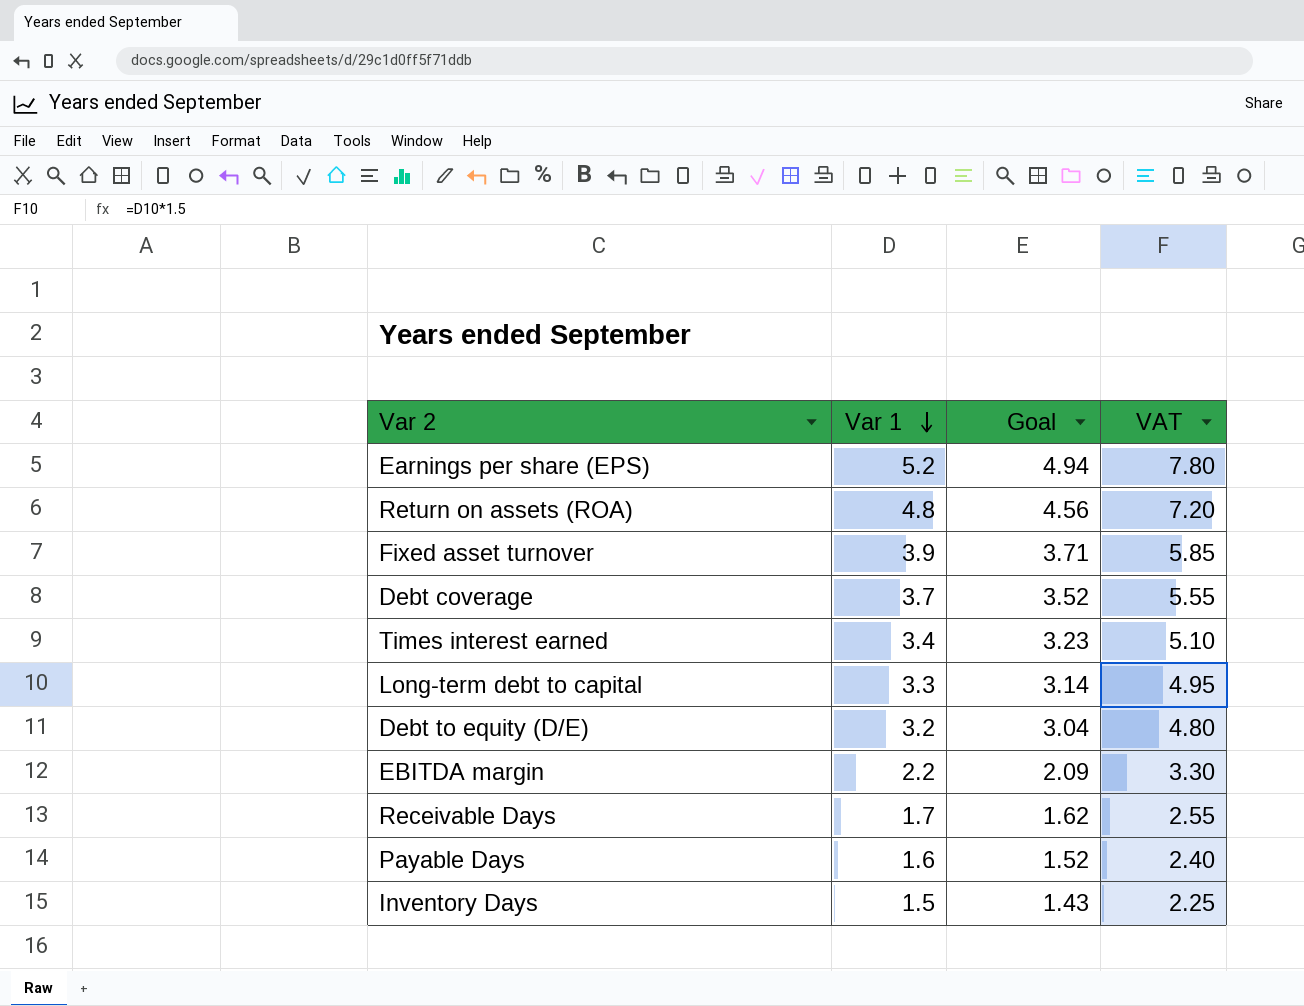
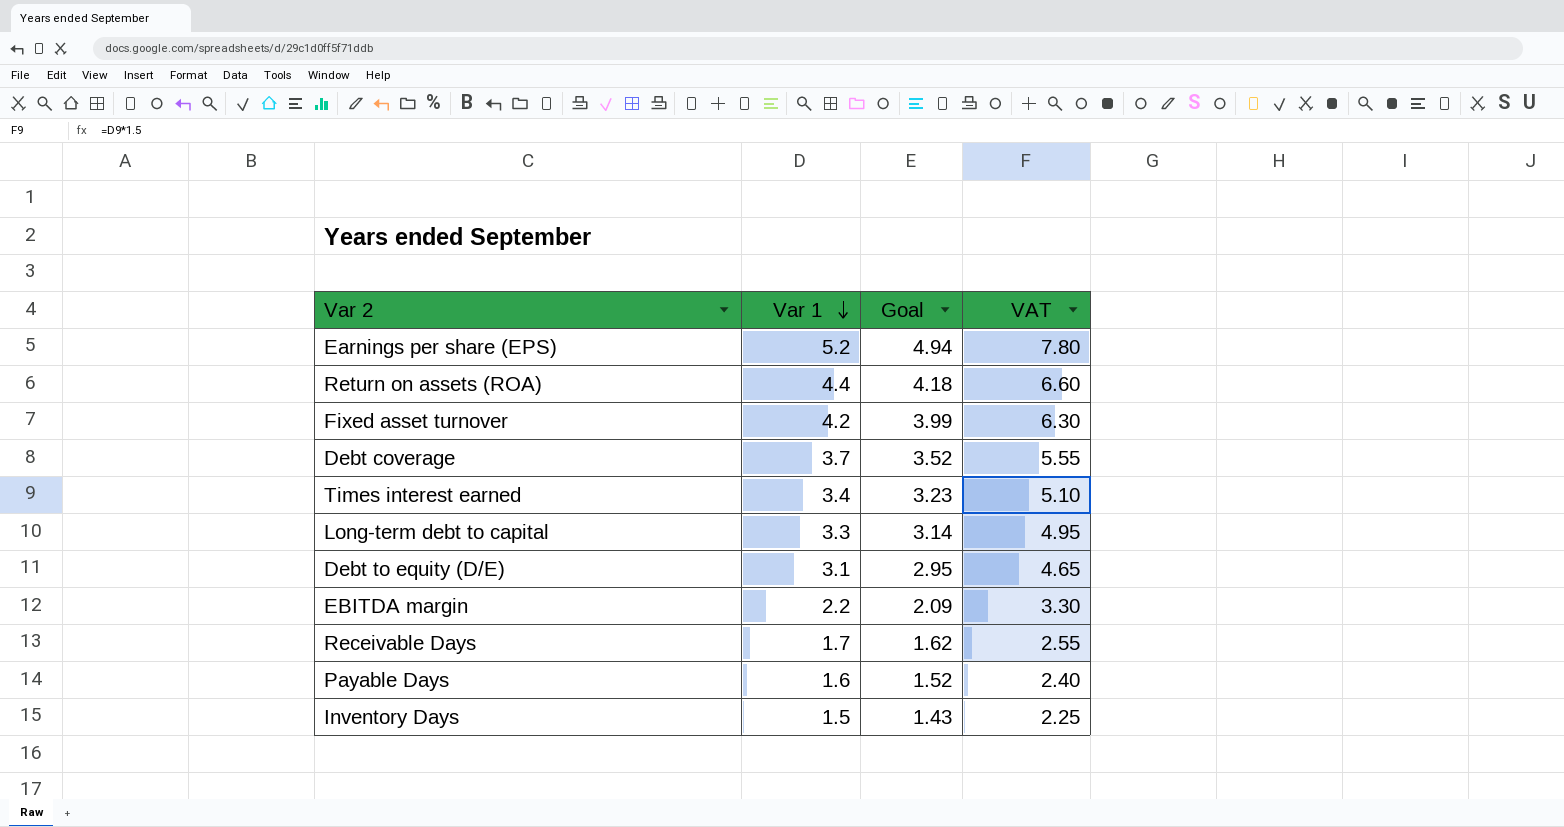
Return on assets (ROA) | Var 1: 4.8 -> 4.4
Return on assets (ROA) | Goal: 4.56 -> 4.18
Return on assets (ROA) | VAT: 7.20 -> 6.60
Fixed asset turnover | Var 1: 3.9 -> 4.2
Fixed asset turnover | Goal: 3.71 -> 3.99
Fixed asset turnover | VAT: 5.85 -> 6.30
Debt to equity (D/E) | Var 1: 3.2 -> 3.1
Debt to equity (D/E) | Goal: 3.04 -> 2.95
Debt to equity (D/E) | VAT: 4.80 -> 4.65

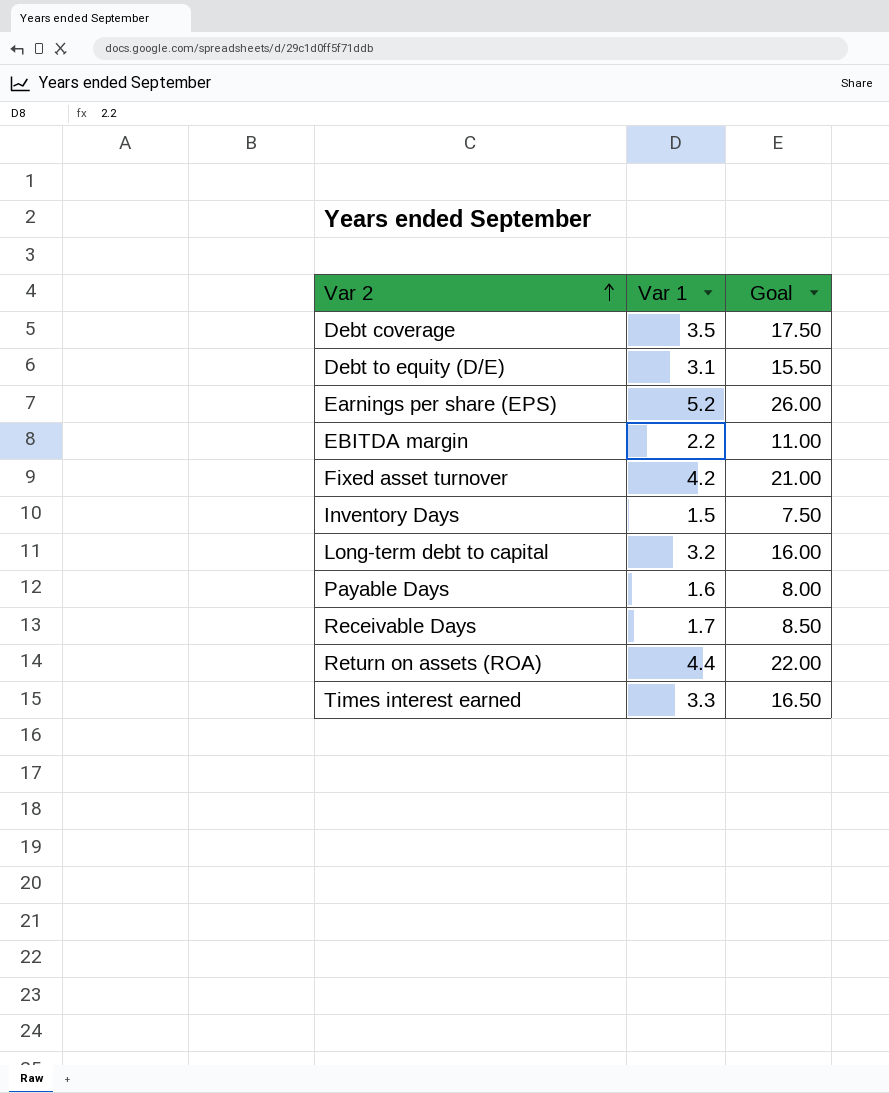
row order: Var 1 descending -> Var 2 ascending
column VAT | formula: [Var 1] * 1.5 -> none
column Goal | formula: [Var 1] * 0.95 -> [Var 1] * 5
Debt coverage | Var 1: 3.7 -> 3.5
Long-term debt to capital | Var 1: 3.3 -> 3.2
Times interest earned | Var 1: 3.4 -> 3.3

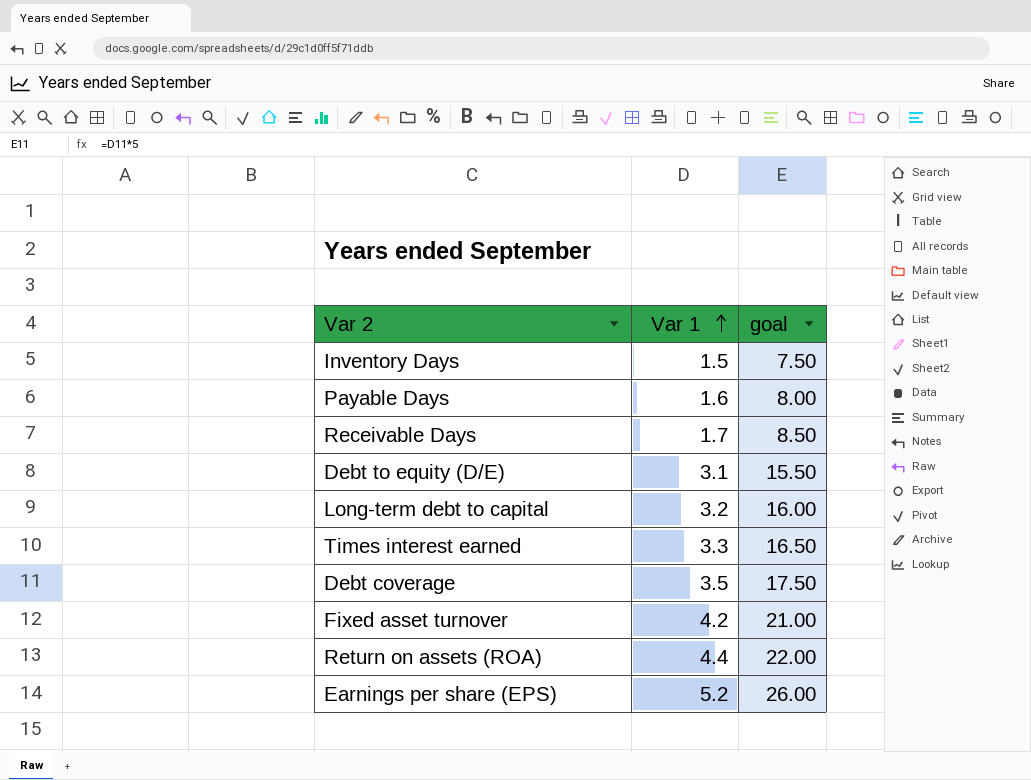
row order: Var 2 ascending -> Var 1 ascending
column name: Goal -> goal
row EBITDA margin: 2.2 | 11.00 -> none

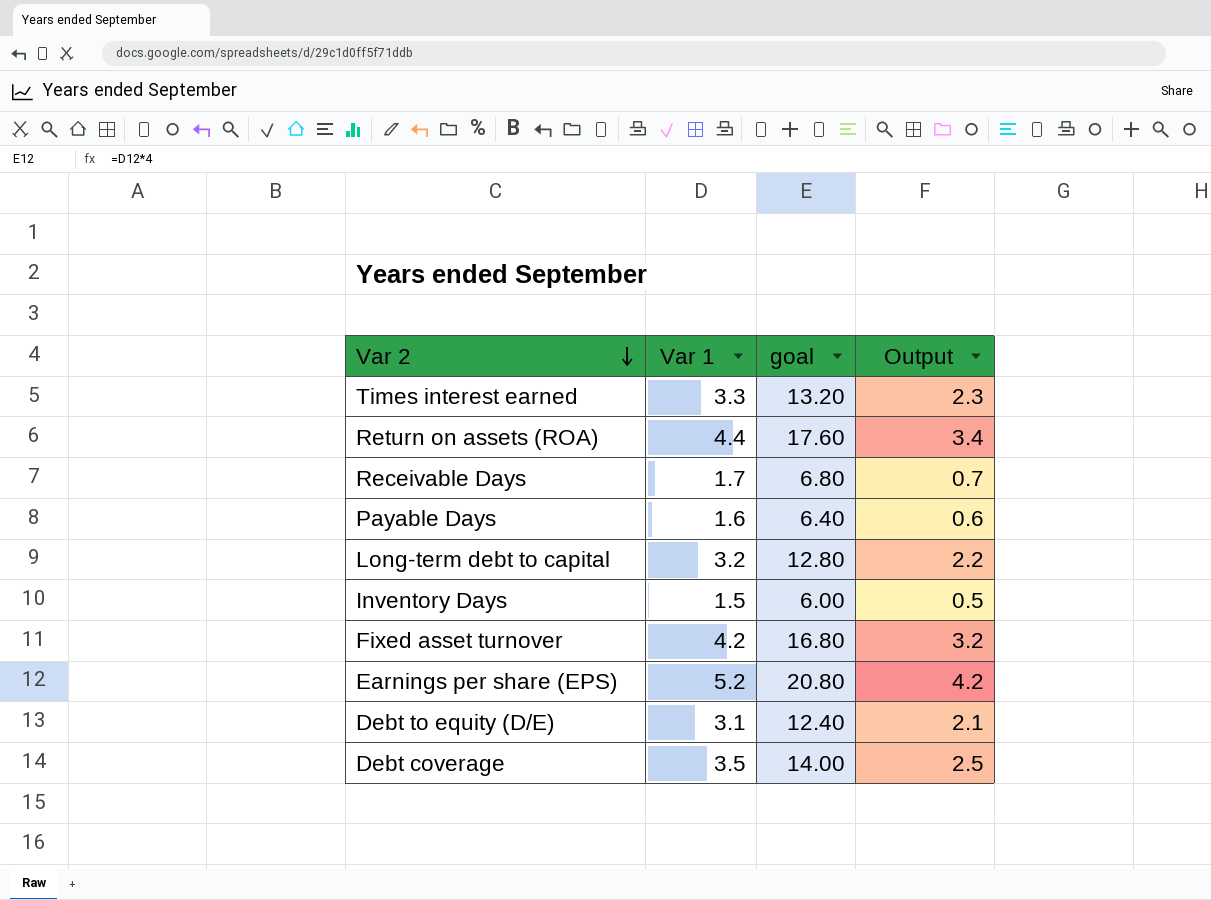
row order: Var 1 ascending -> Var 2 descending
column goal | formula: [Var 1] * 5 -> [Var 1] * 4
column Output | formula: none -> [Var 1] - 1

